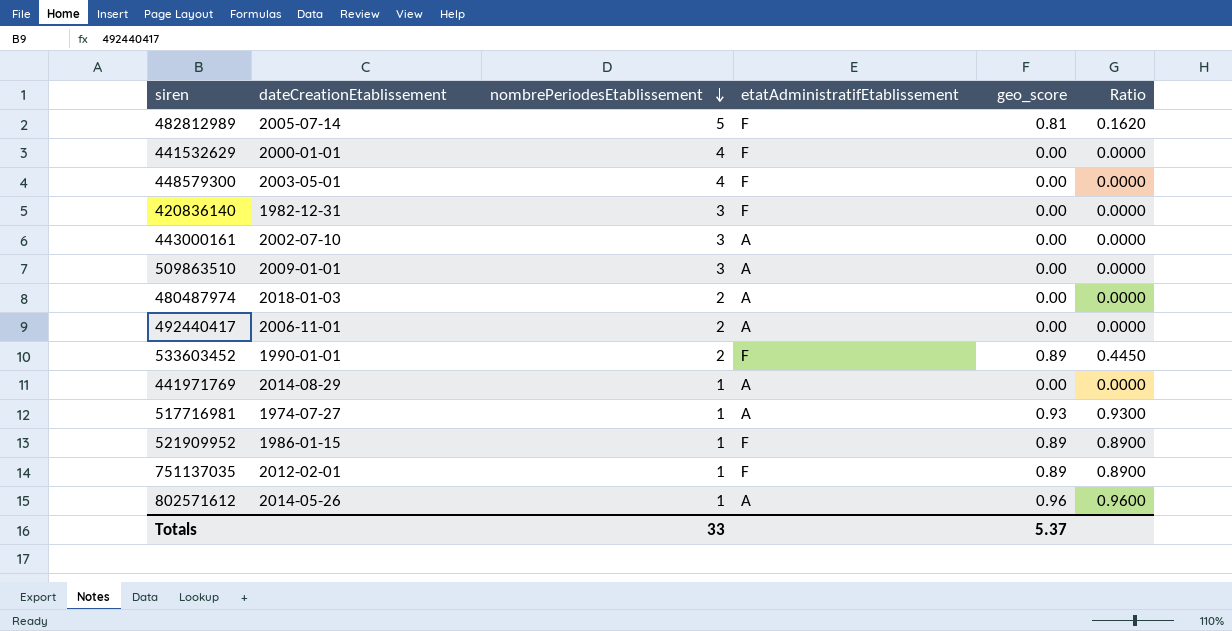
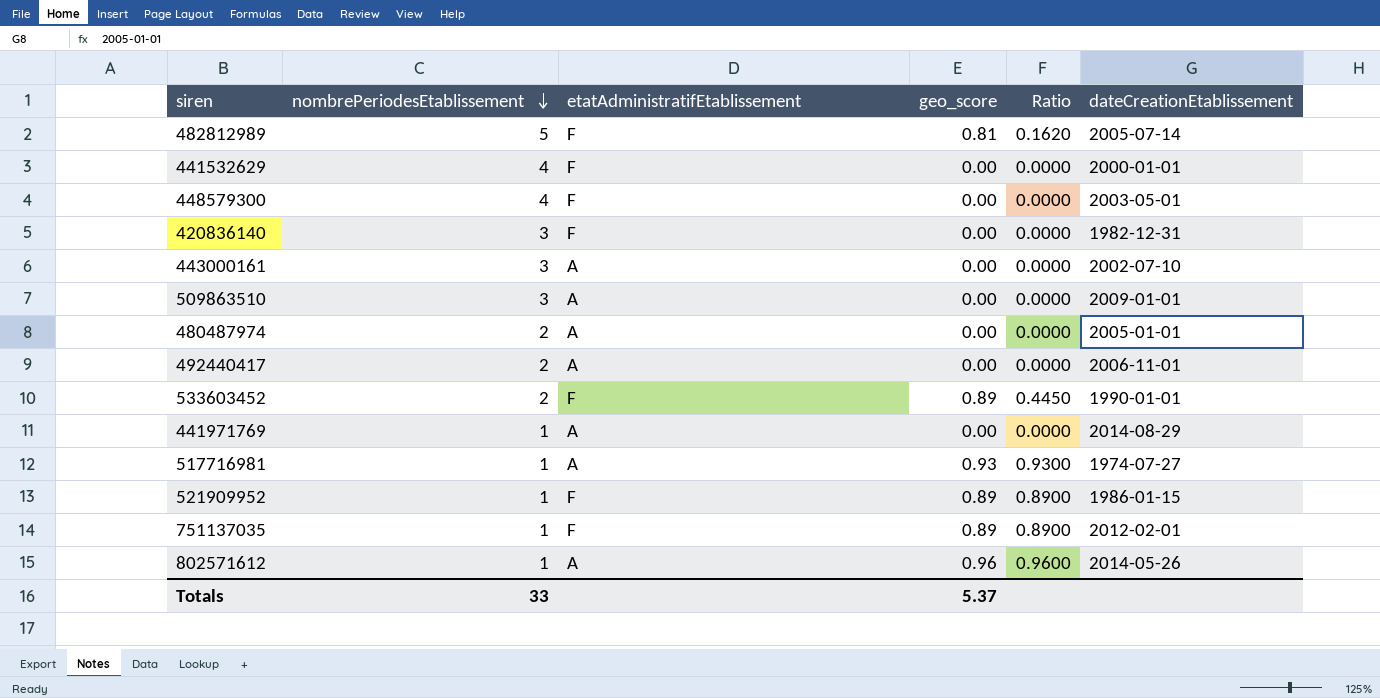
column dateCreationEtablissement | position: 2 -> 6
480487974 | dateCreationEtablissement: 2018-01-03 -> 2005-01-01

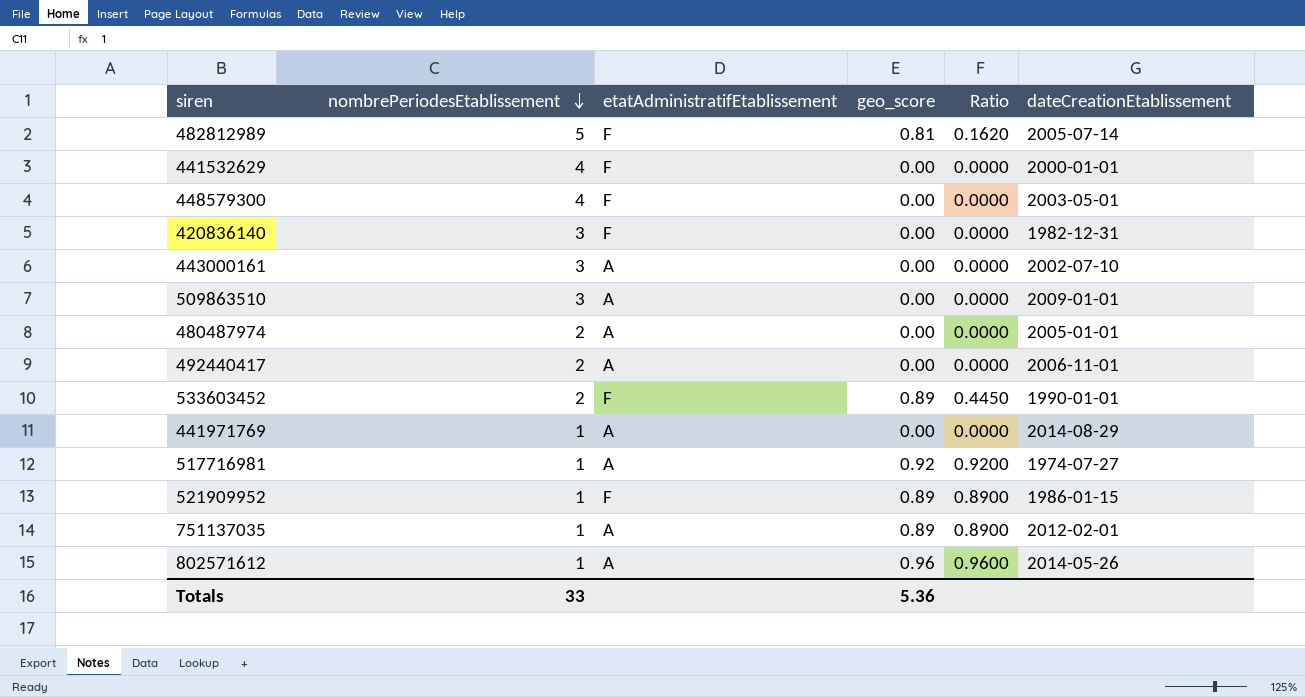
517716981 | geo_score: 0.93 -> 0.92
517716981 | Ratio: 0.9300 -> 0.9200
751137035 | etatAdministratifEtablissement: F -> A
Totals | geo_score: 5.37 -> 5.36

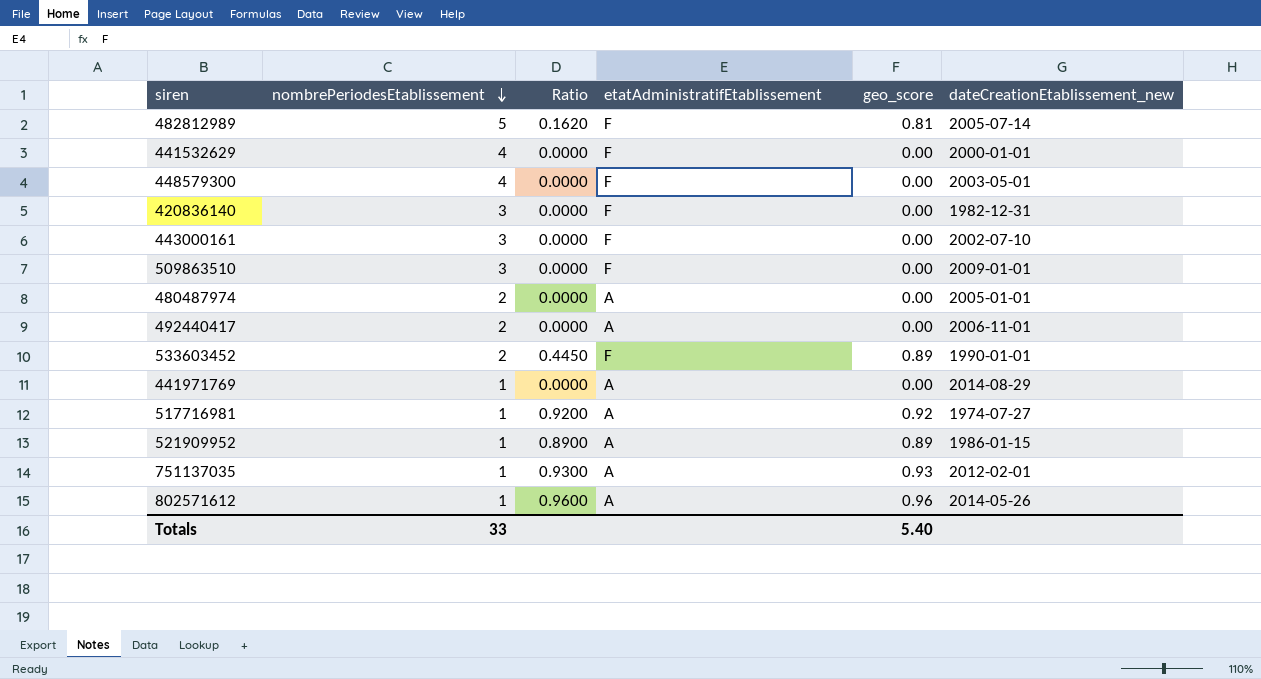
column Ratio | position: 5 -> 3
column name: dateCreationEtablissement -> dateCreationEtablissement_new
443000161 | etatAdministratifEtablissement: A -> F
509863510 | etatAdministratifEtablissement: A -> F
521909952 | etatAdministratifEtablissement: F -> A
751137035 | Ratio: 0.8900 -> 0.9300
751137035 | geo_score: 0.89 -> 0.93
Totals | geo_score: 5.36 -> 5.40

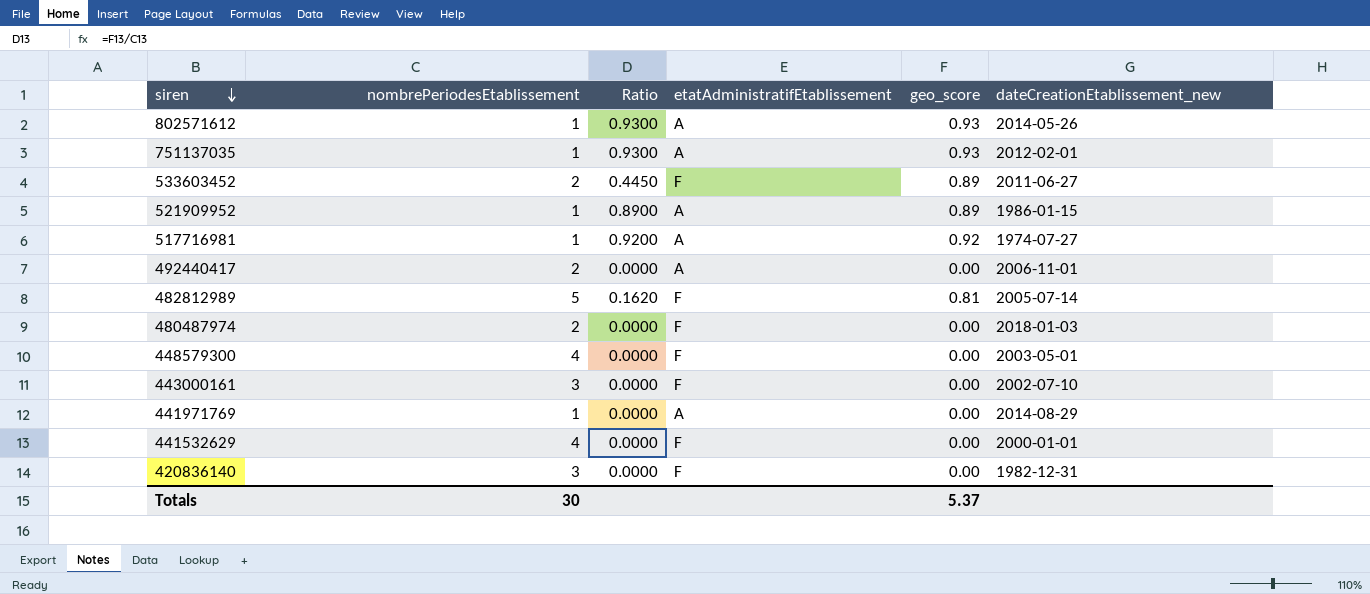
row order: nombrePeriodesEtablissement descending -> siren descending
row 509863510: 3 | 0.0000 | F | 0.00 | 2009-01-01 -> none
802571612 | Ratio: 0.9600 -> 0.9300
802571612 | geo_score: 0.96 -> 0.93
533603452 | dateCreationEtablissement_new: 1990-01-01 -> 2011-06-27
480487974 | etatAdministratifEtablissement: A -> F
480487974 | dateCreationEtablissement_new: 2005-01-01 -> 2018-01-03
Totals | nombrePeriodesEtablissement: 33 -> 30
Totals | geo_score: 5.40 -> 5.37

